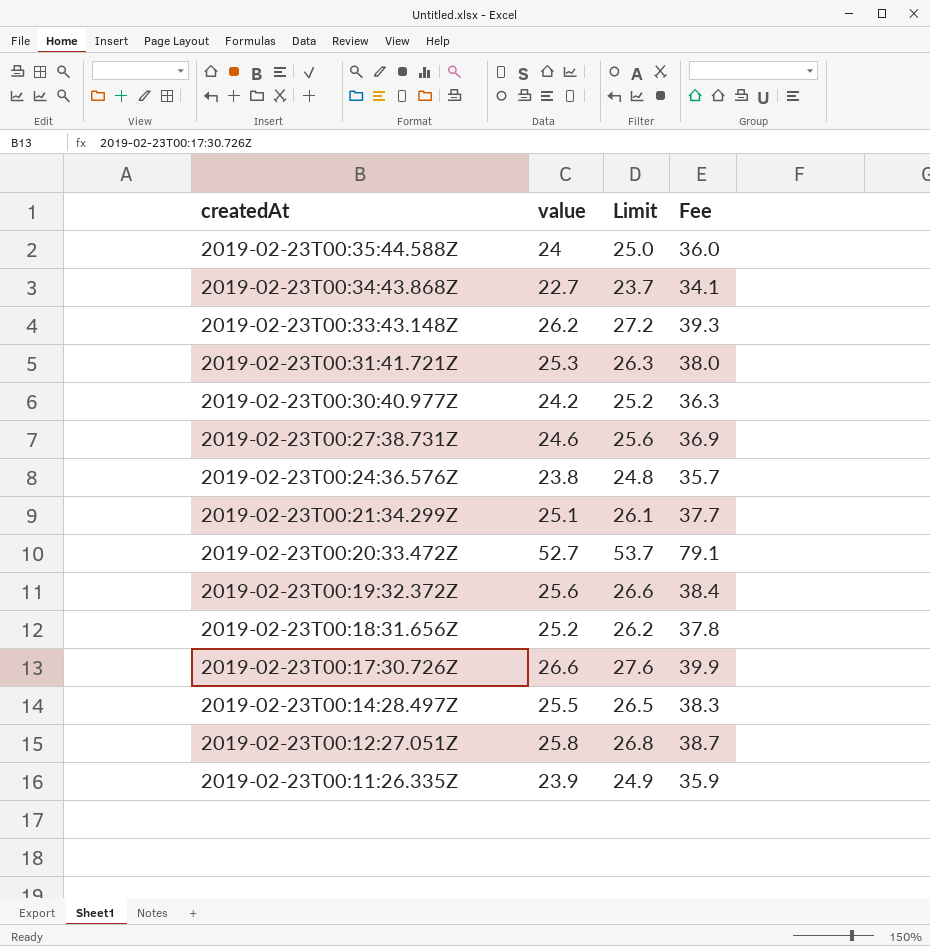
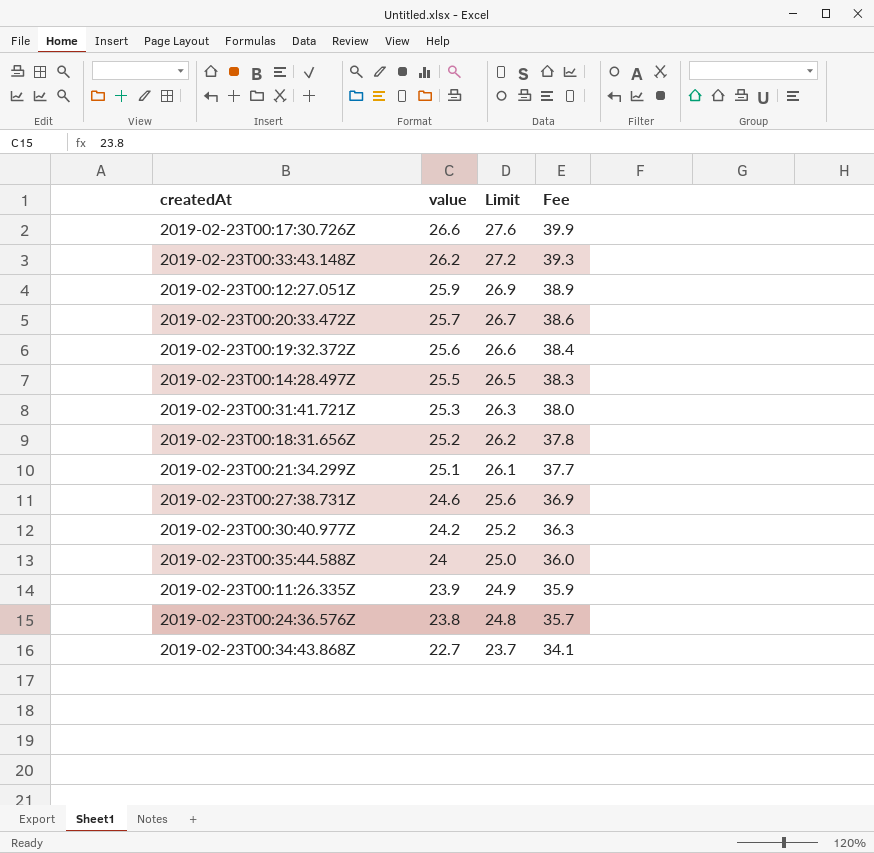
row order: createdAt descending -> value descending
2019-02-23T00:12:27.051Z | value: 25.8 -> 25.9
2019-02-23T00:12:27.051Z | Limit: 26.8 -> 26.9
2019-02-23T00:12:27.051Z | Fee: 38.7 -> 38.9
2019-02-23T00:20:33.472Z | value: 52.7 -> 25.7
2019-02-23T00:20:33.472Z | Limit: 53.7 -> 26.7
2019-02-23T00:20:33.472Z | Fee: 79.1 -> 38.6

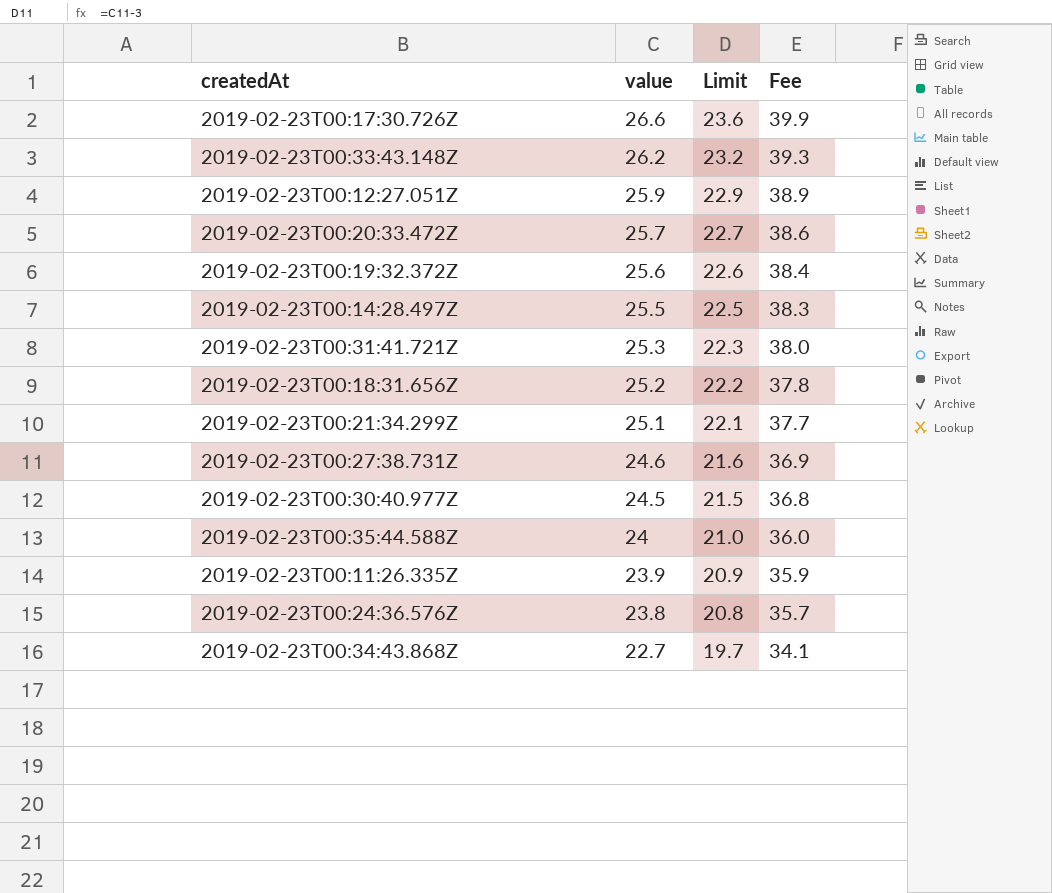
column Limit | formula: [value] + 1 -> [value] - 3
2019-02-23T00:30:40.977Z | value: 24.2 -> 24.5
2019-02-23T00:30:40.977Z | Fee: 36.3 -> 36.8

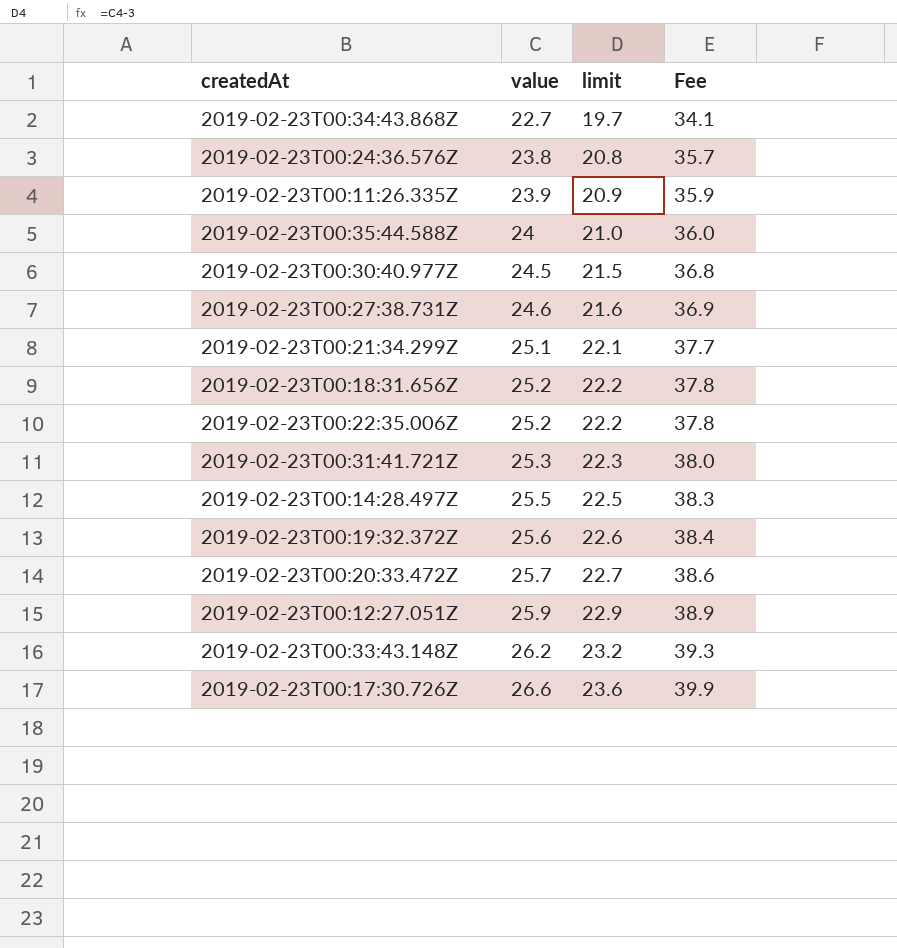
row order: value descending -> value ascending
column name: Limit -> limit
row 2019-02-23T00:22:35.006Z: none -> 25.2 | 22.2 | 37.8

